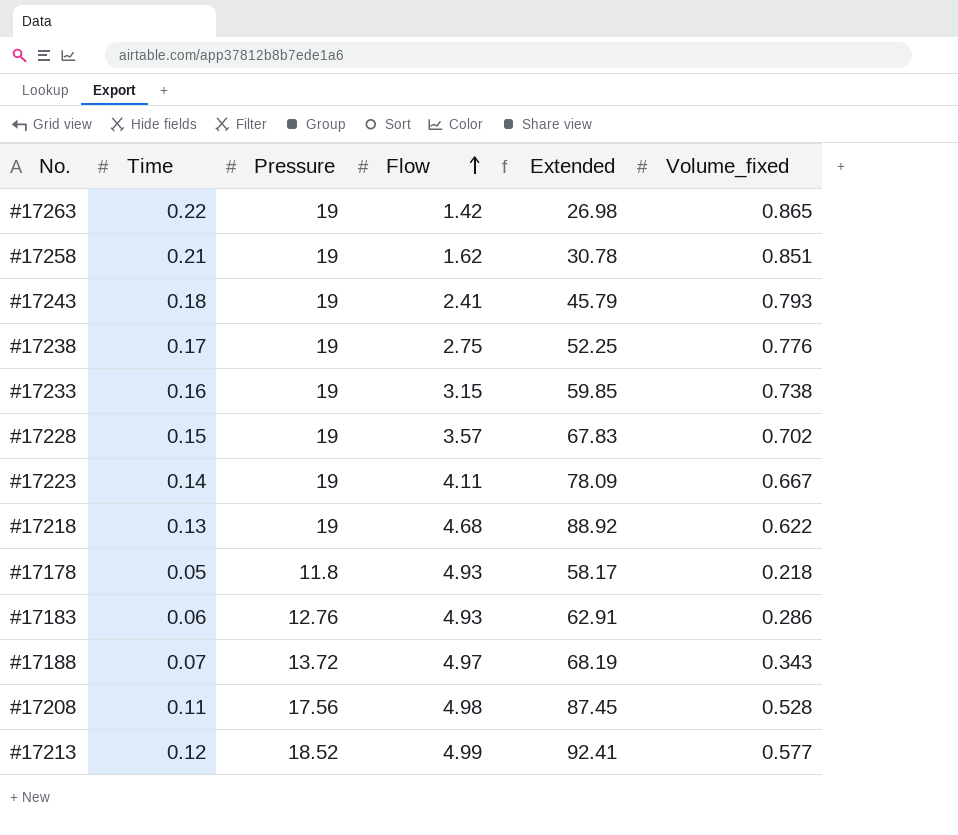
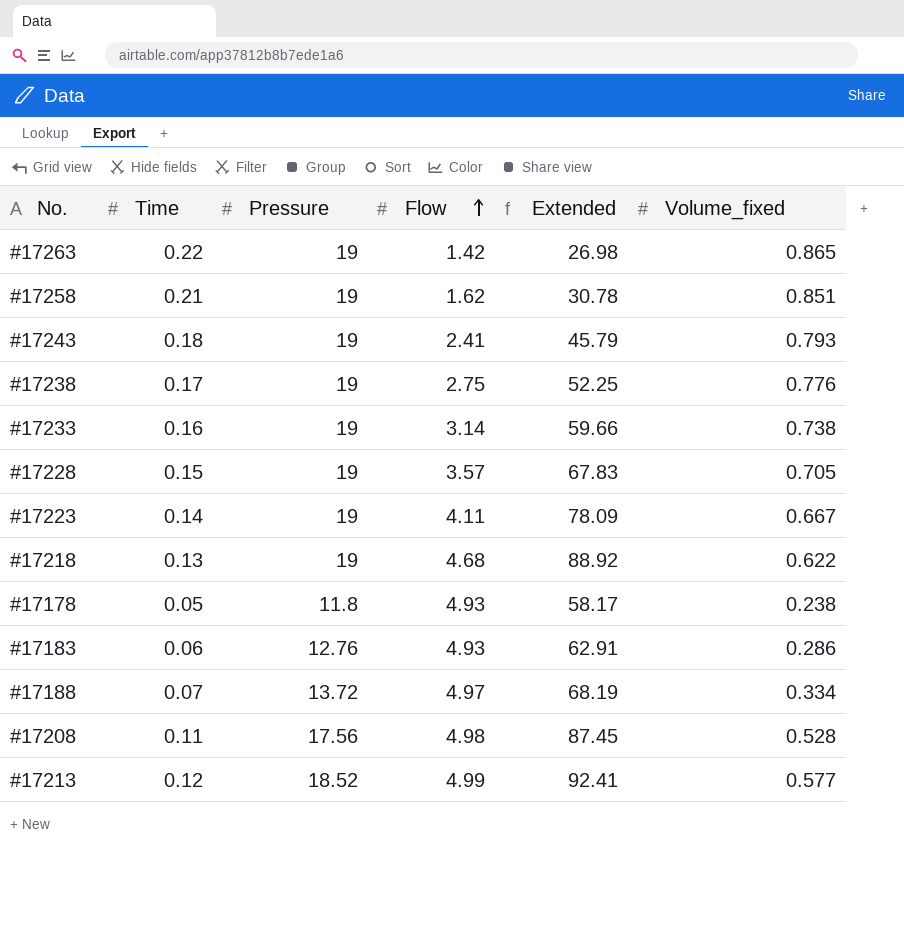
#17233 | Flow: 3.15 -> 3.14
#17233 | Extended: 59.85 -> 59.66
#17228 | Volume_fixed: 0.702 -> 0.705
#17178 | Volume_fixed: 0.218 -> 0.238
#17188 | Volume_fixed: 0.343 -> 0.334

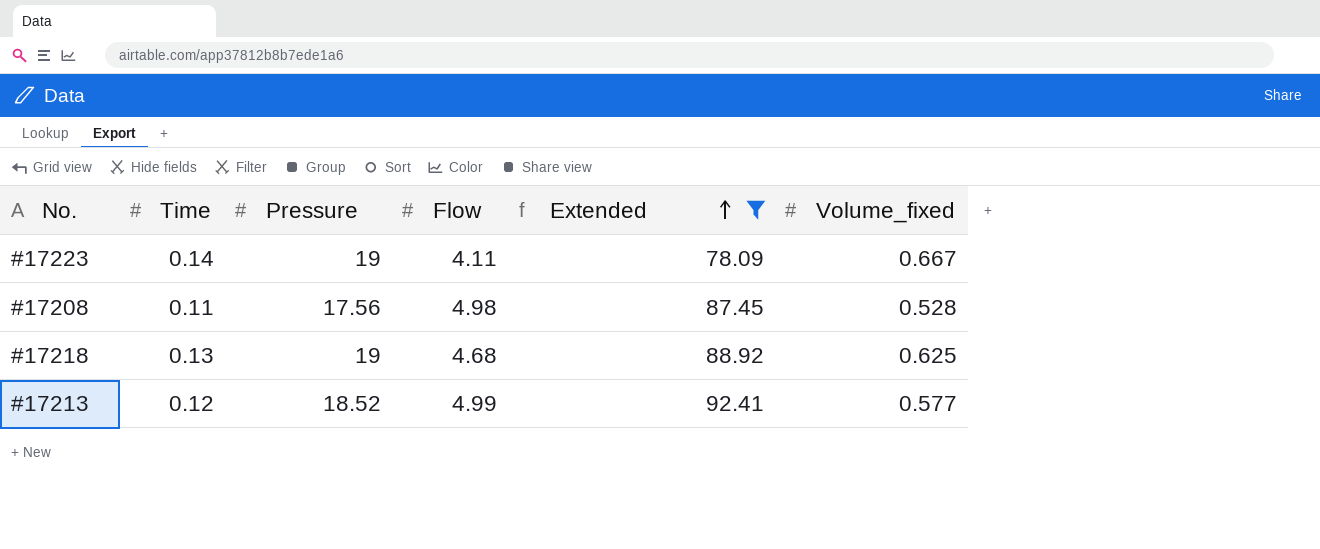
filter: none -> Extended >= 78.09
row order: Flow ascending -> Extended ascending
#17218 | Volume_fixed: 0.622 -> 0.625

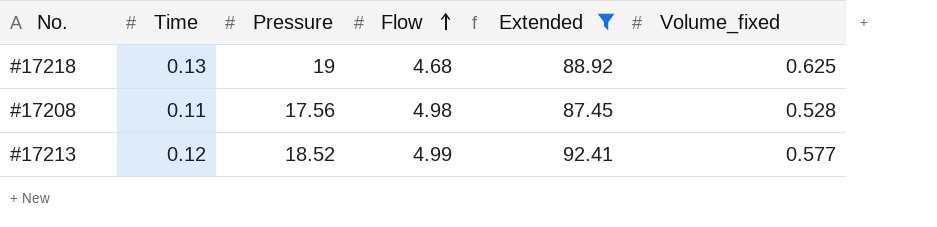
row order: Extended ascending -> Flow ascending
row #17223: 0.14 | 19 | 4.11 | 78.09 | 0.667 -> none

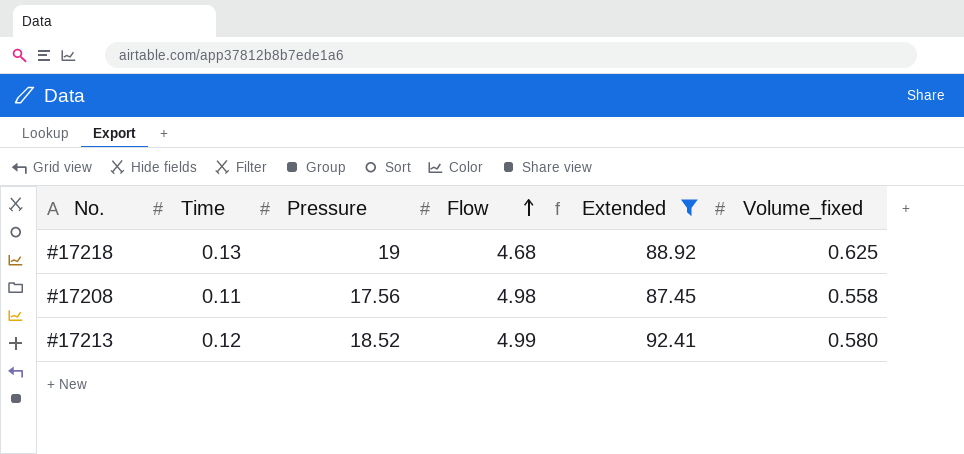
#17208 | Volume_fixed: 0.528 -> 0.558
#17213 | Volume_fixed: 0.577 -> 0.580

